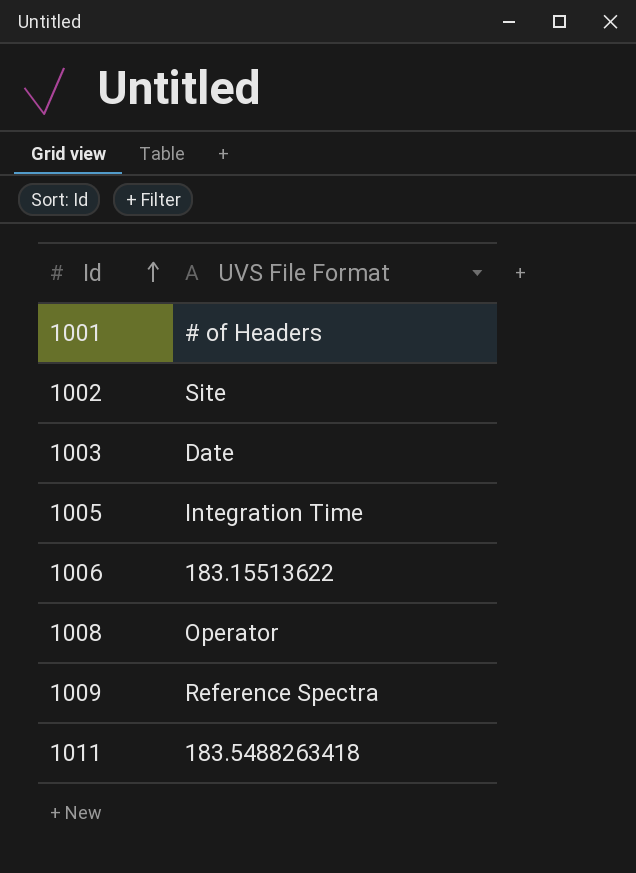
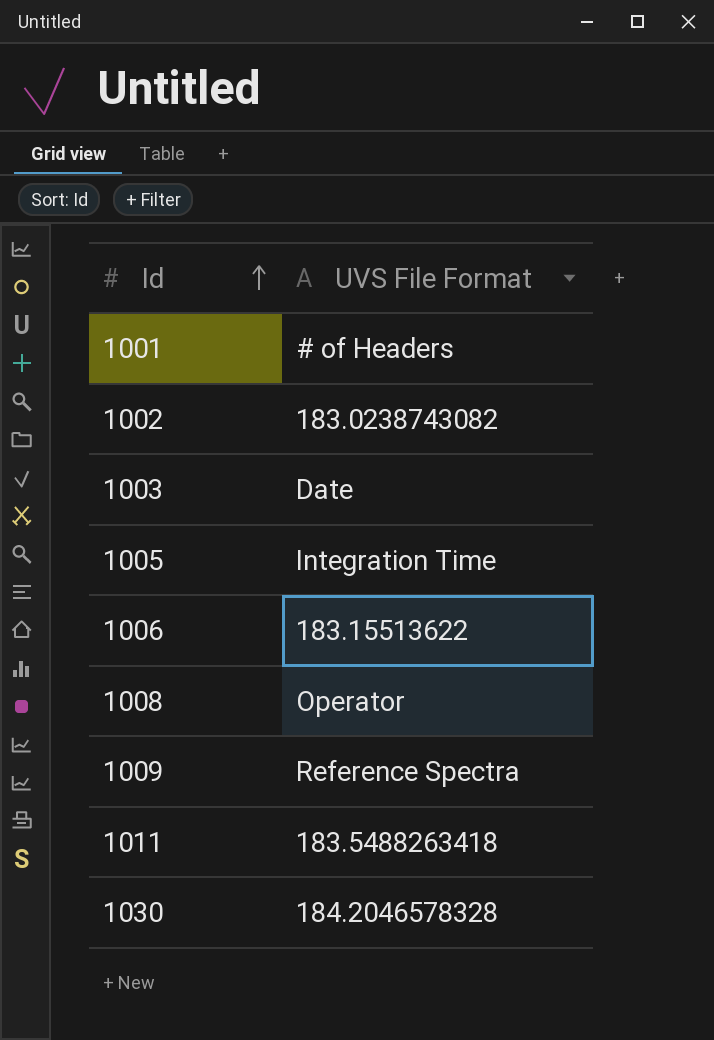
1002 | UVS File Format: Site -> 183.0238743082
row 1030: none -> 184.2046578328

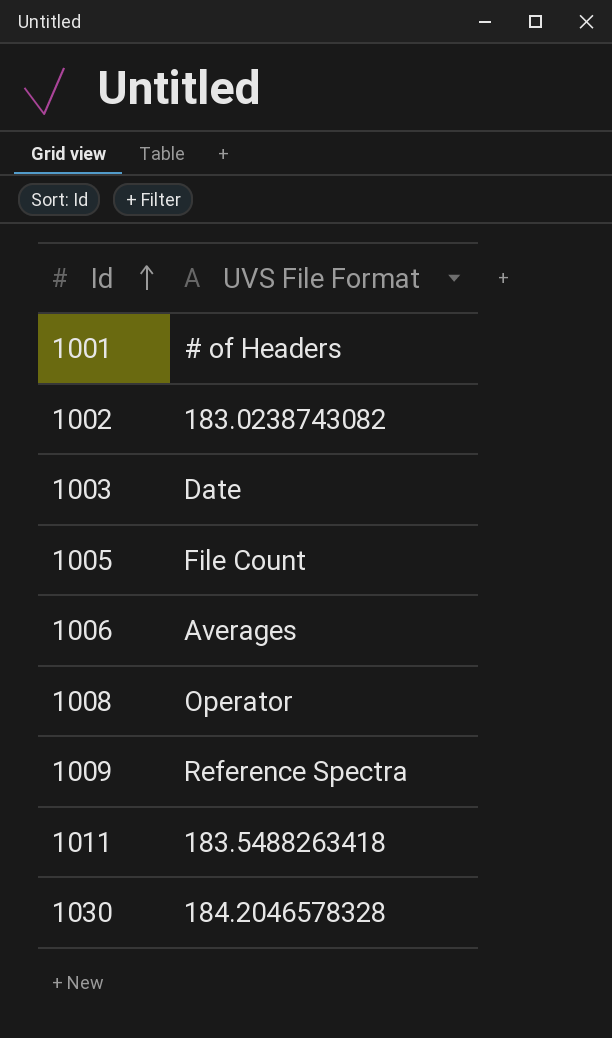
1005 | UVS File Format: Integration Time -> File Count
1006 | UVS File Format: 183.15513622 -> Averages

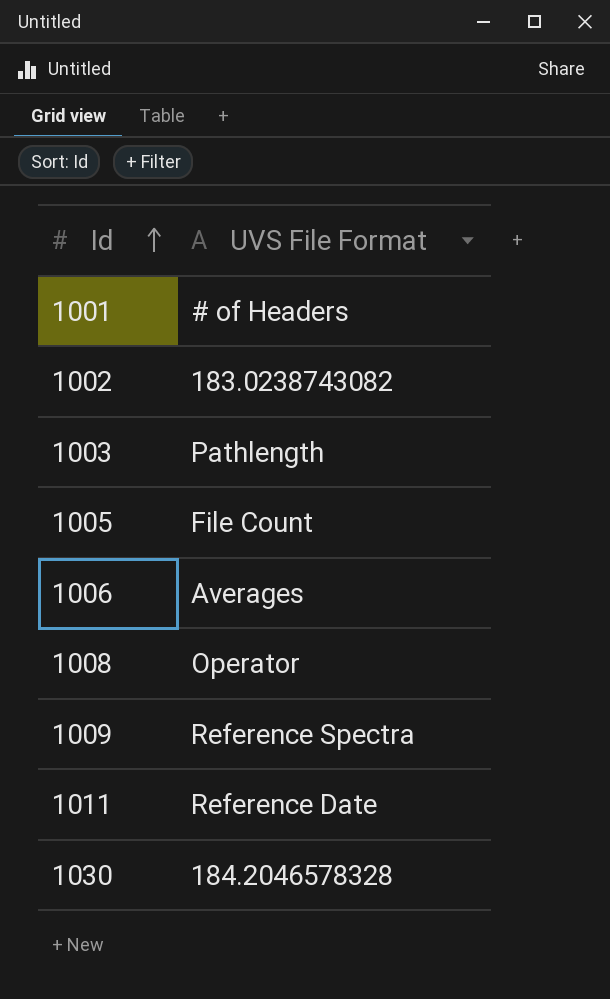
1003 | UVS File Format: Date -> Pathlength
1011 | UVS File Format: 183.5488263418 -> Reference Date

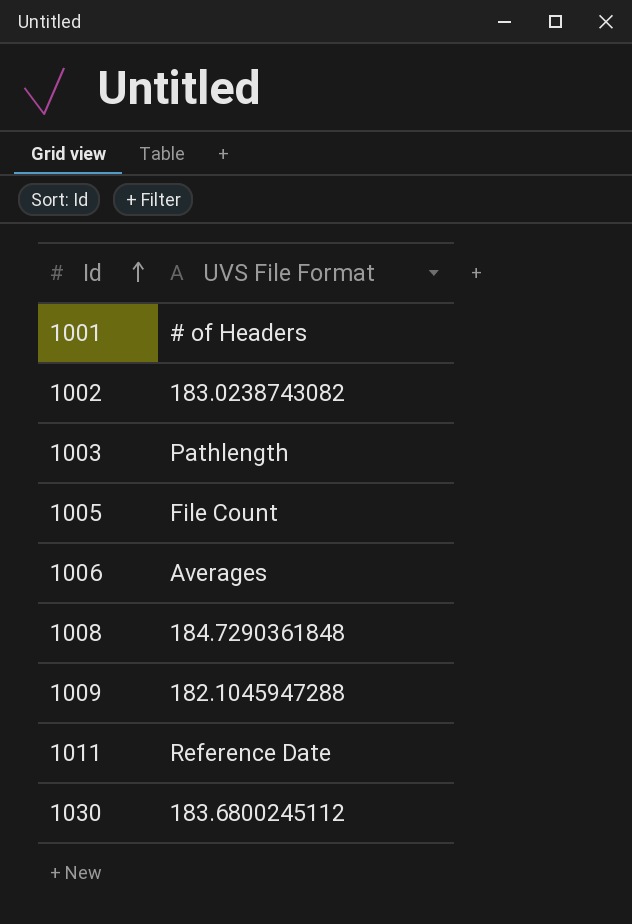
1008 | UVS File Format: Operator -> 184.7290361848
1009 | UVS File Format: Reference Spectra -> 182.1045947288
1030 | UVS File Format: 184.2046578328 -> 183.6800245112

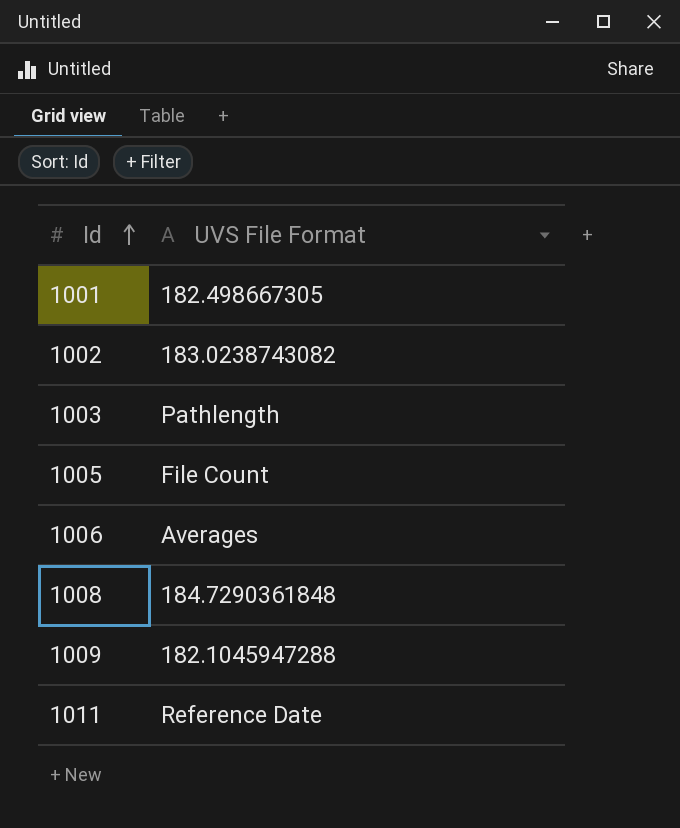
row 1030: 183.6800245112 -> none
1001 | UVS File Format: # of Headers -> 182.498667305

